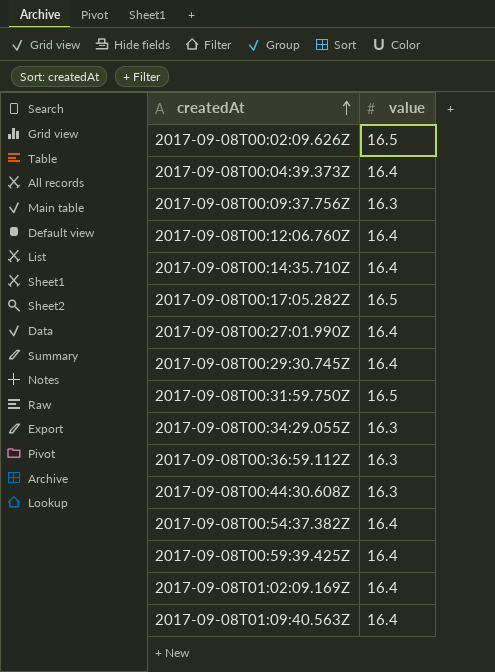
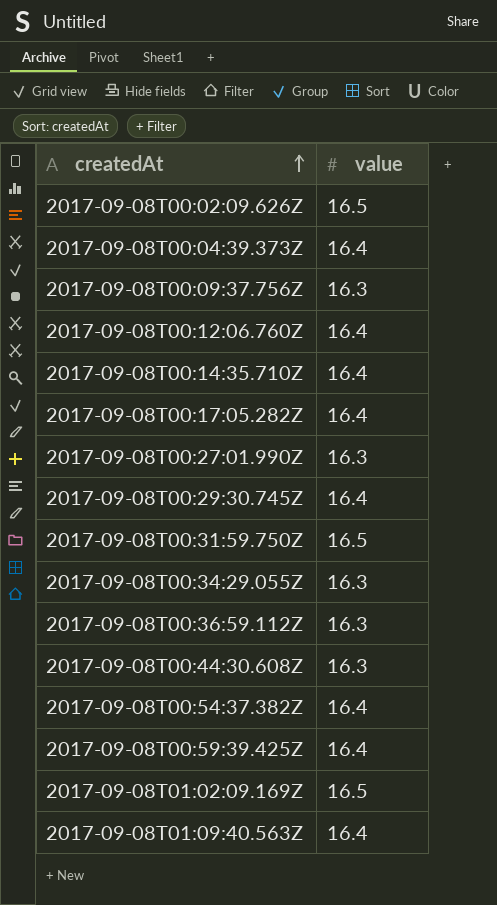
2017-09-08T00:17:05.282Z | value: 16.5 -> 16.4
2017-09-08T00:27:01.990Z | value: 16.4 -> 16.3
2017-09-08T01:02:09.169Z | value: 16.4 -> 16.5

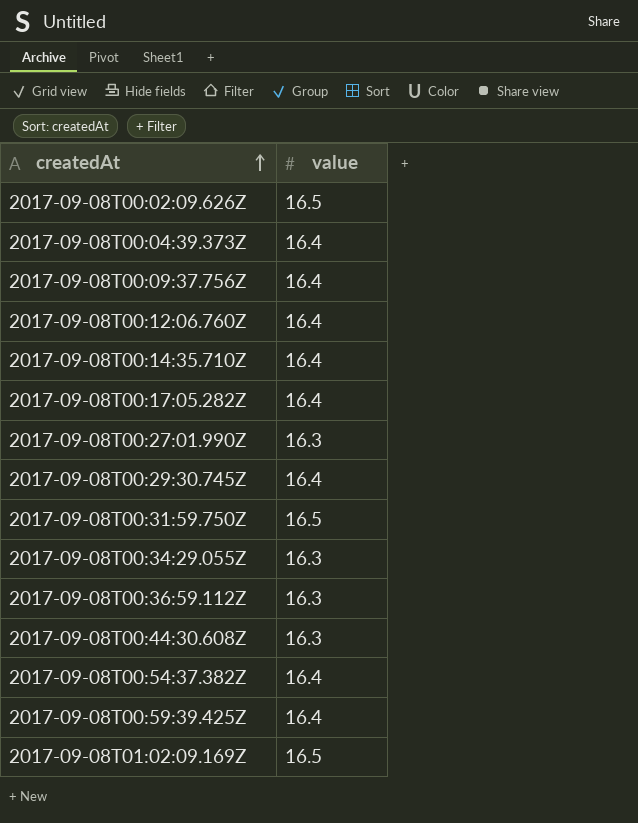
row 2017-09-08T01:09:40.563Z: 16.4 -> none
2017-09-08T00:09:37.756Z | value: 16.3 -> 16.4

